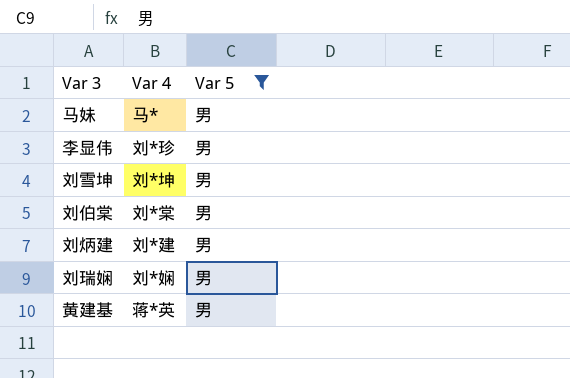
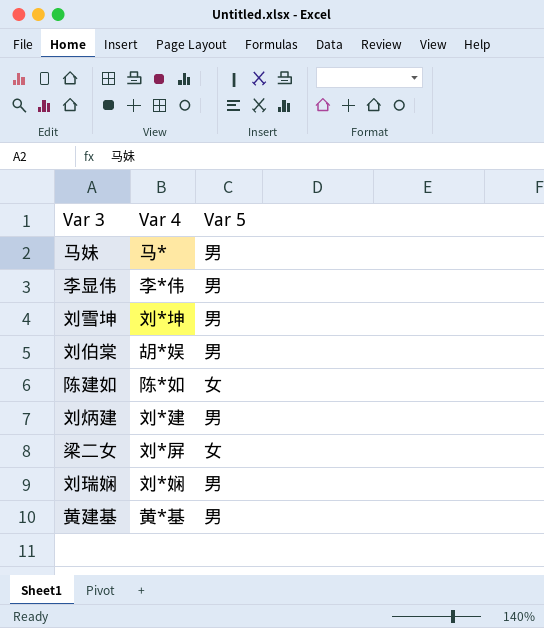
filter: Var 5 = 男 -> none
李显伟 | Var 4: 刘*珍 -> 李*伟
刘伯棠 | Var 4: 刘*棠 -> 胡*娱
黄建基 | Var 4: 蒋*英 -> 黄*基

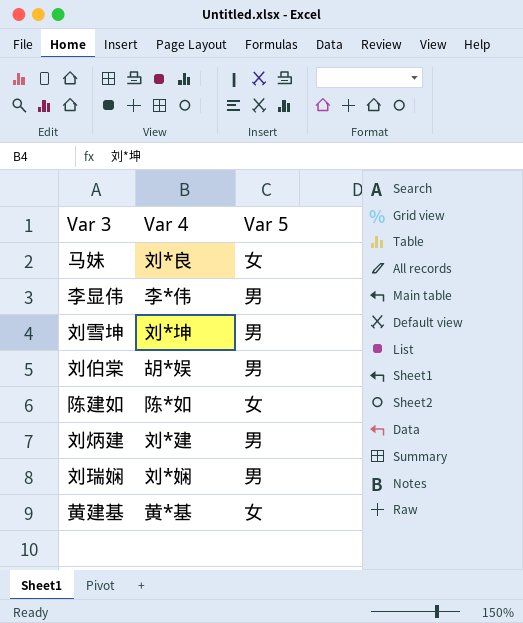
row 梁二女: 刘*屏 | 女 -> none
马妹 | Var 4: 马* -> 刘*良
马妹 | Var 5: 男 -> 女
黄建基 | Var 5: 男 -> 女

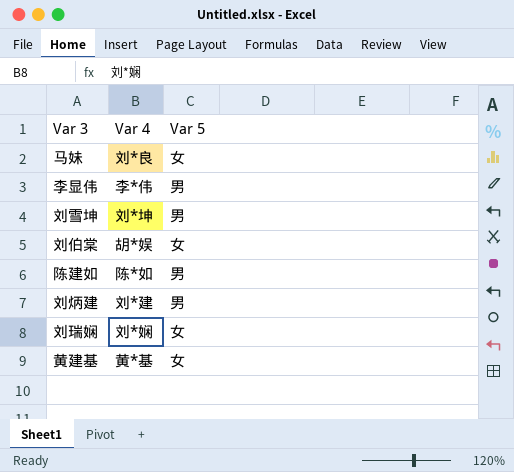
刘伯棠 | Var 5: 男 -> 女
陈建如 | Var 5: 女 -> 男
刘瑞娴 | Var 5: 男 -> 女

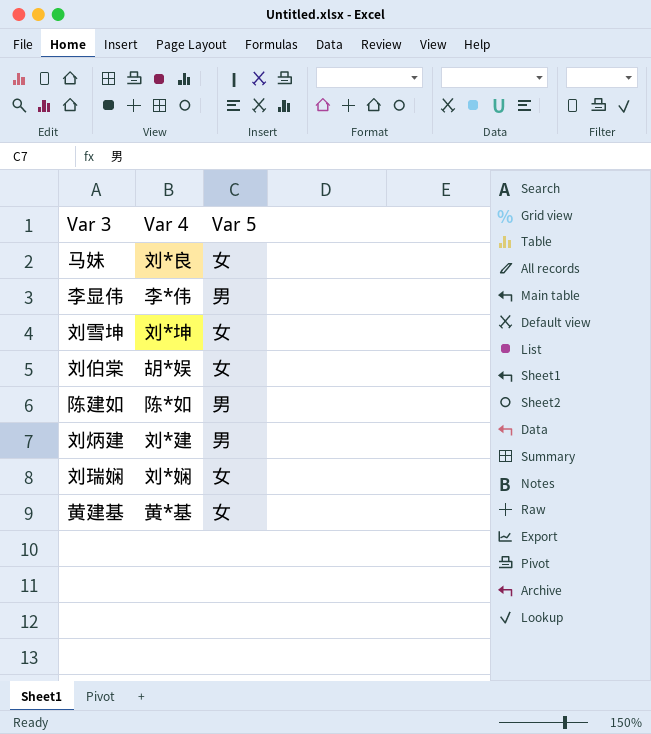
刘雪坤 | Var 5: 男 -> 女

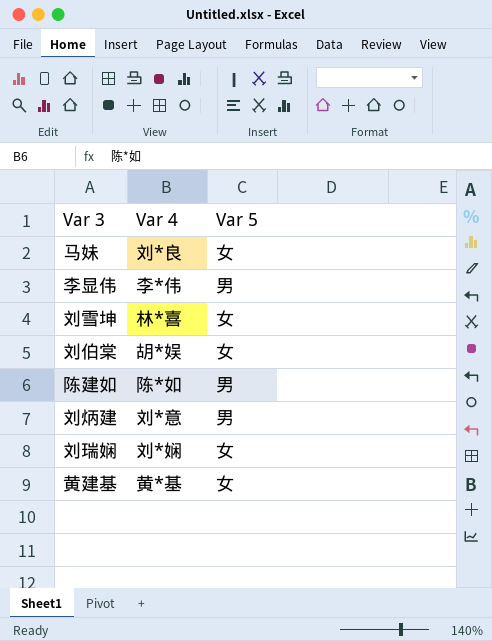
刘雪坤 | Var 4: 刘*坤 -> 林*喜
刘炳建 | Var 4: 刘*建 -> 刘*意

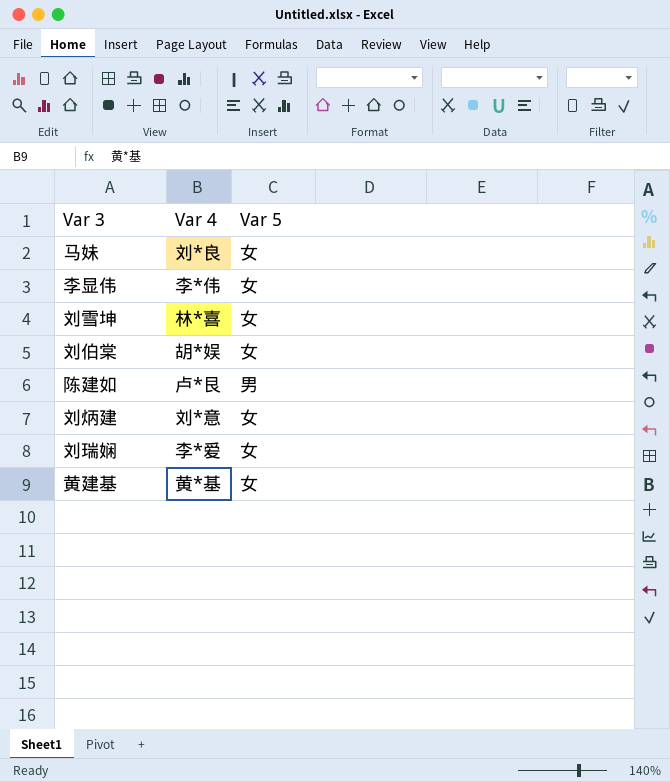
李显伟 | Var 5: 男 -> 女
陈建如 | Var 4: 陈*如 -> 卢*艮
刘炳建 | Var 5: 男 -> 女
刘瑞娴 | Var 4: 刘*娴 -> 李*爱

